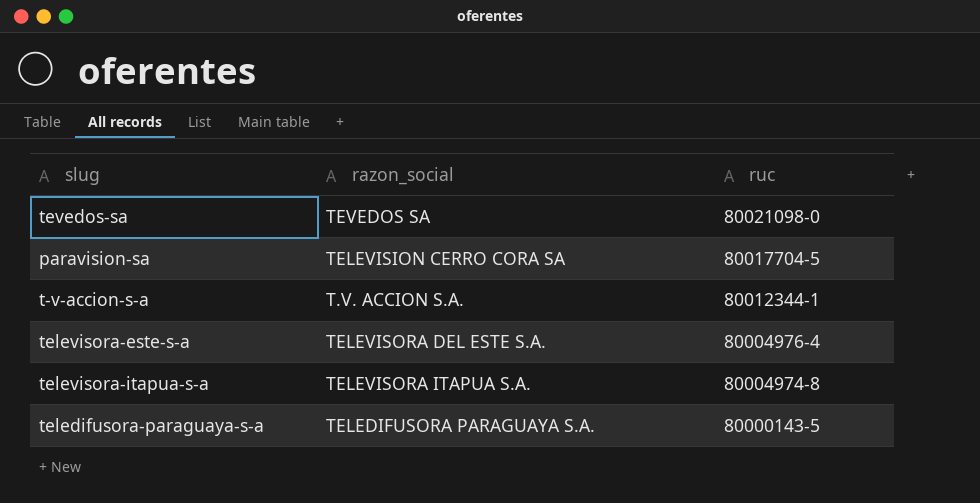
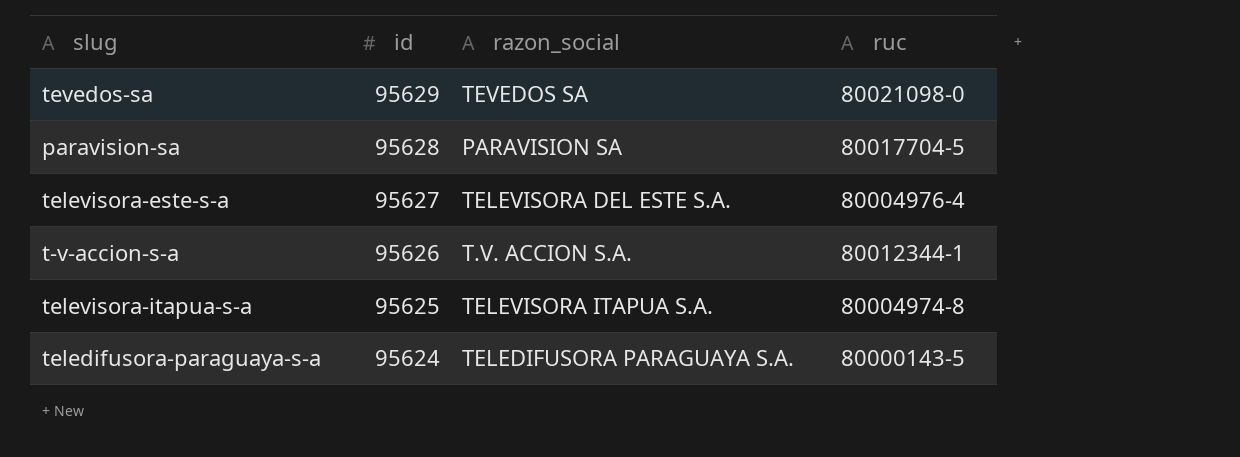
row order: ruc descending -> id descending
column id | position: none -> 2
paravision-sa | razon_social: TELEVISION CERRO CORA SA -> PARAVISION SA

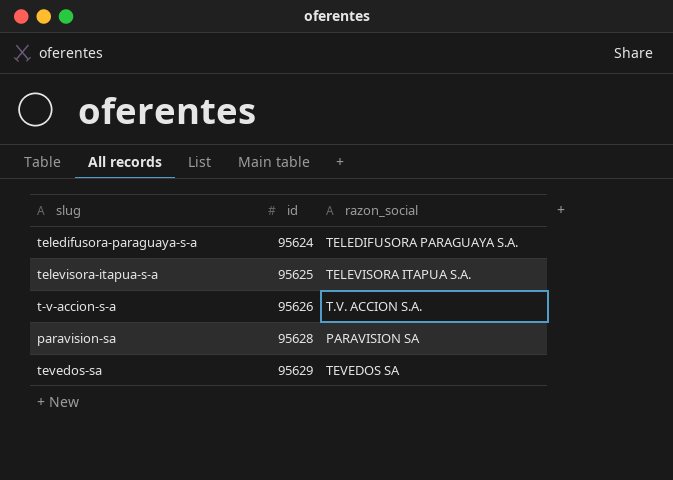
row order: id descending -> id ascending
column ruc | position: 4 -> none
row televisora-este-s-a: 95627 | TELEVISORA DEL ESTE S.A. | 80004976-4 -> none

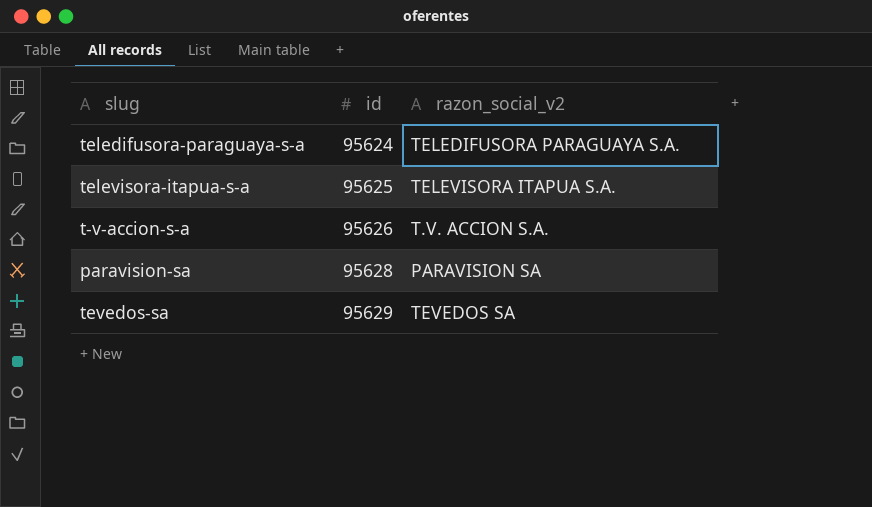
column name: razon_social -> razon_social_v2

